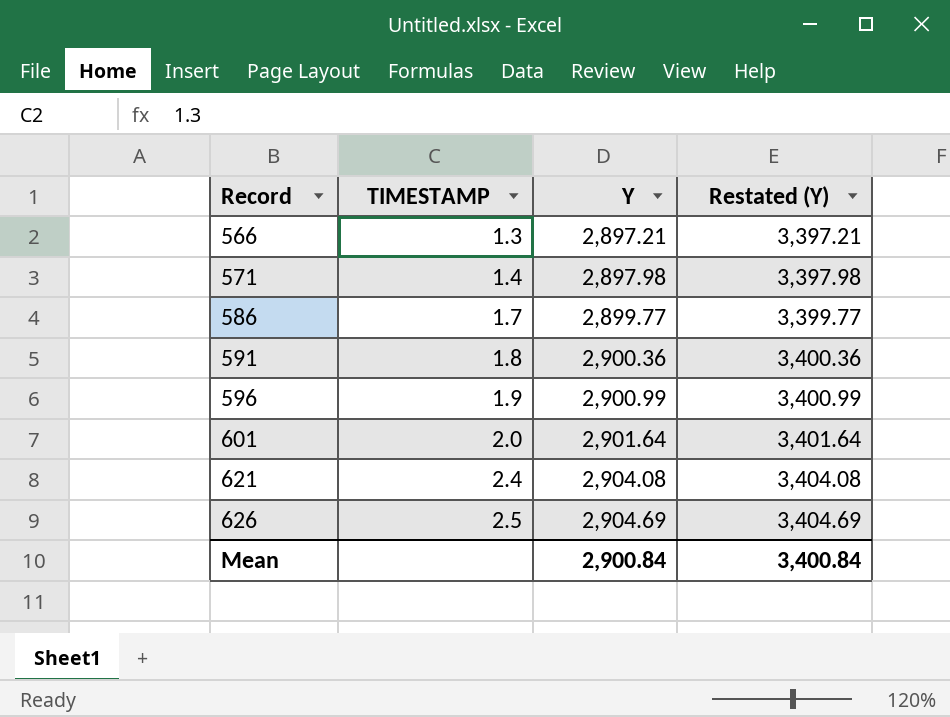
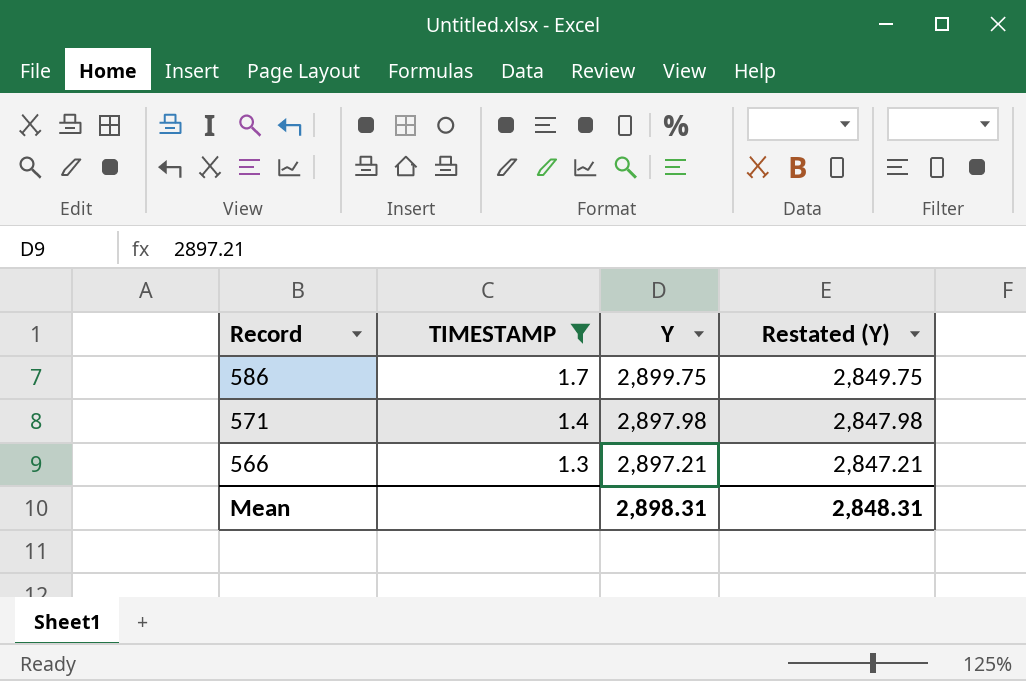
filter: none -> TIMESTAMP <= 1.7
row order: Record ascending -> Record descending
column Restated (Y) | formula: [Y] + 500 -> [Y] - 50
586 | Y: 2,899.77 -> 2,899.75
Mean | Y: 2,900.84 -> 2,898.31
Mean | Restated (Y): 3,400.84 -> 2,848.31

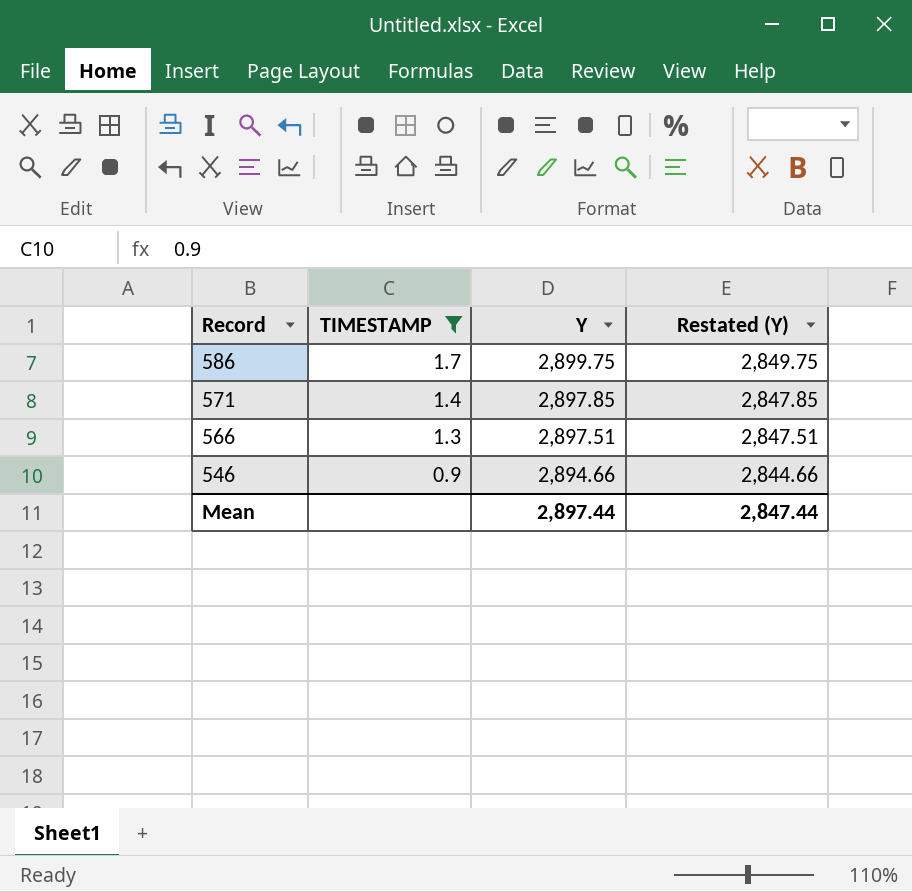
571 | Y: 2,897.98 -> 2,897.85
571 | Restated (Y): 2,847.98 -> 2,847.85
566 | Y: 2,897.21 -> 2,897.51
566 | Restated (Y): 2,847.21 -> 2,847.51
row 546: none -> 0.9 | 2,894.66 | 2,844.66
Mean | Y: 2,898.31 -> 2,897.44
Mean | Restated (Y): 2,848.31 -> 2,847.44

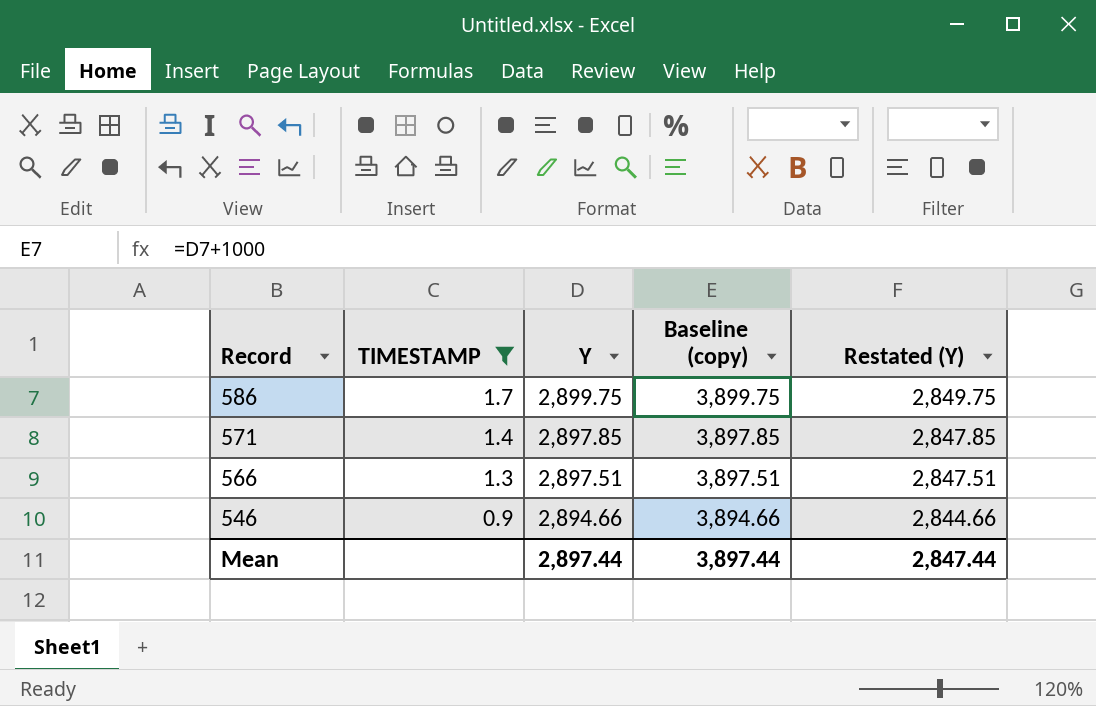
column Baseline (copy) | formula: none -> [Y] + 1000

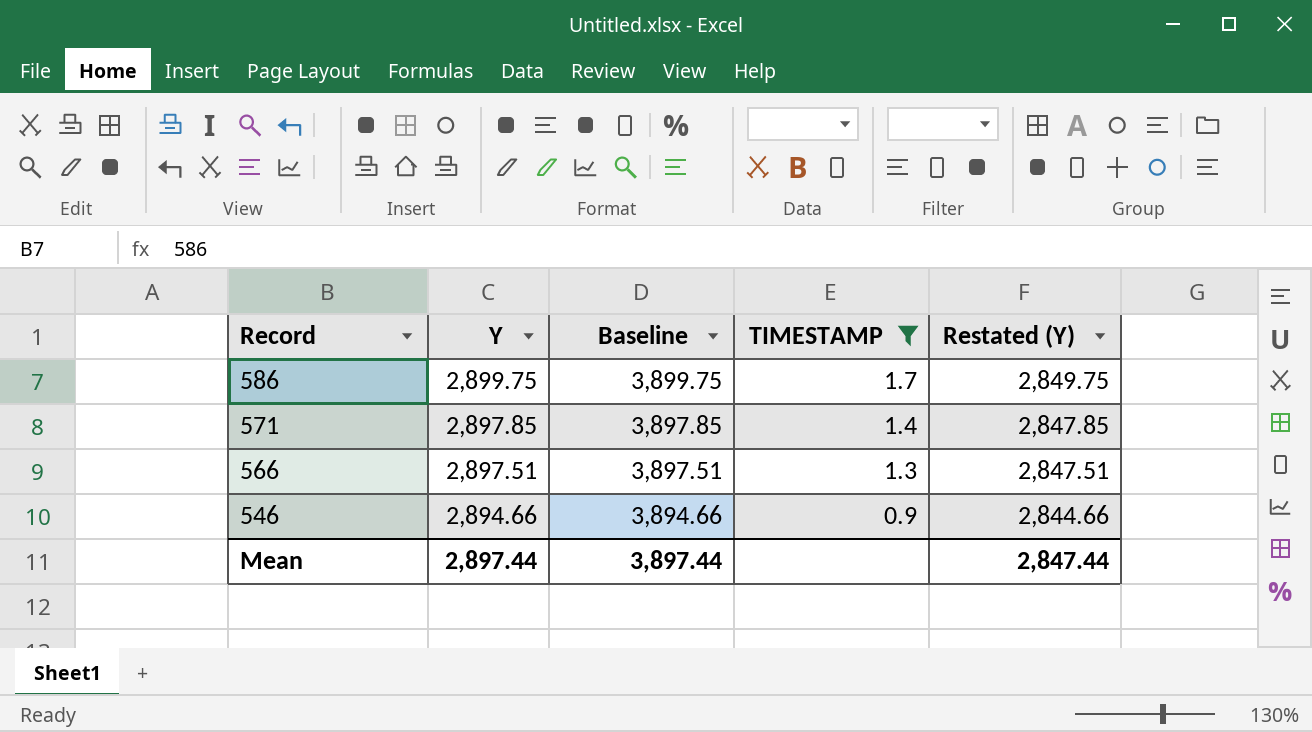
column name: Baseline (copy) -> Baseline
column TIMESTAMP | position: 2 -> 4

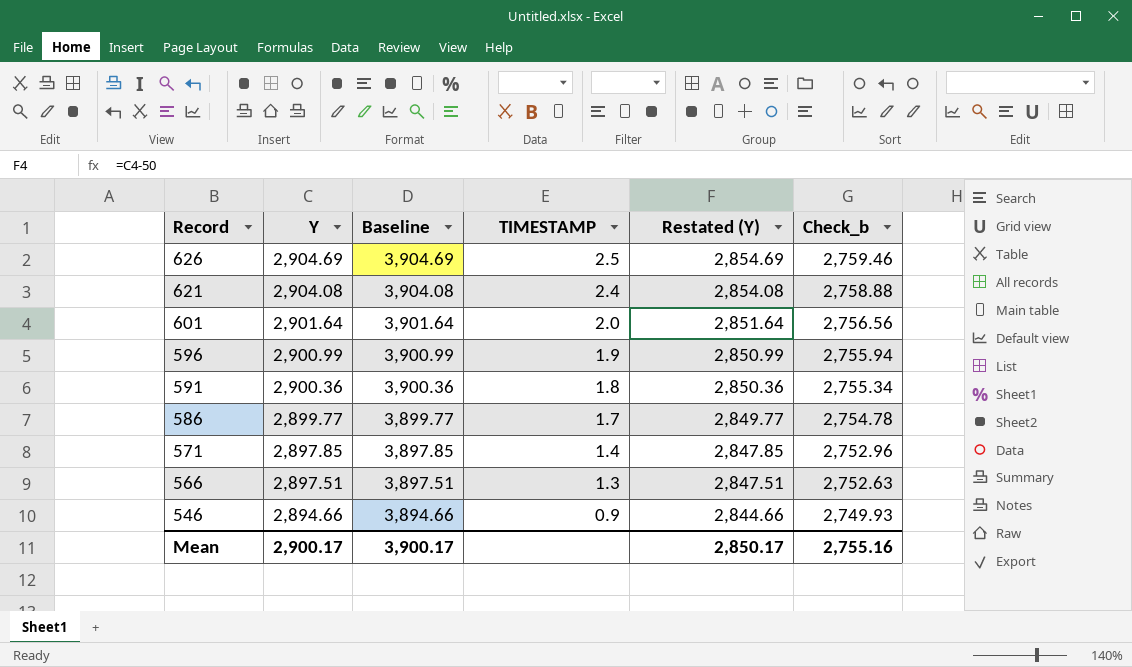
filter: TIMESTAMP <= 1.7 -> none
column Check_b | formula: none -> [Y] * 0.95
586 | Y: 2,899.75 -> 2,899.77
586 | Baseline: 3,899.75 -> 3,899.77
586 | Restated (Y): 2,849.75 -> 2,849.77
Mean | Y: 2,897.44 -> 2,900.17
Mean | Baseline: 3,897.44 -> 3,900.17
Mean | Restated (Y): 2,847.44 -> 2,850.17

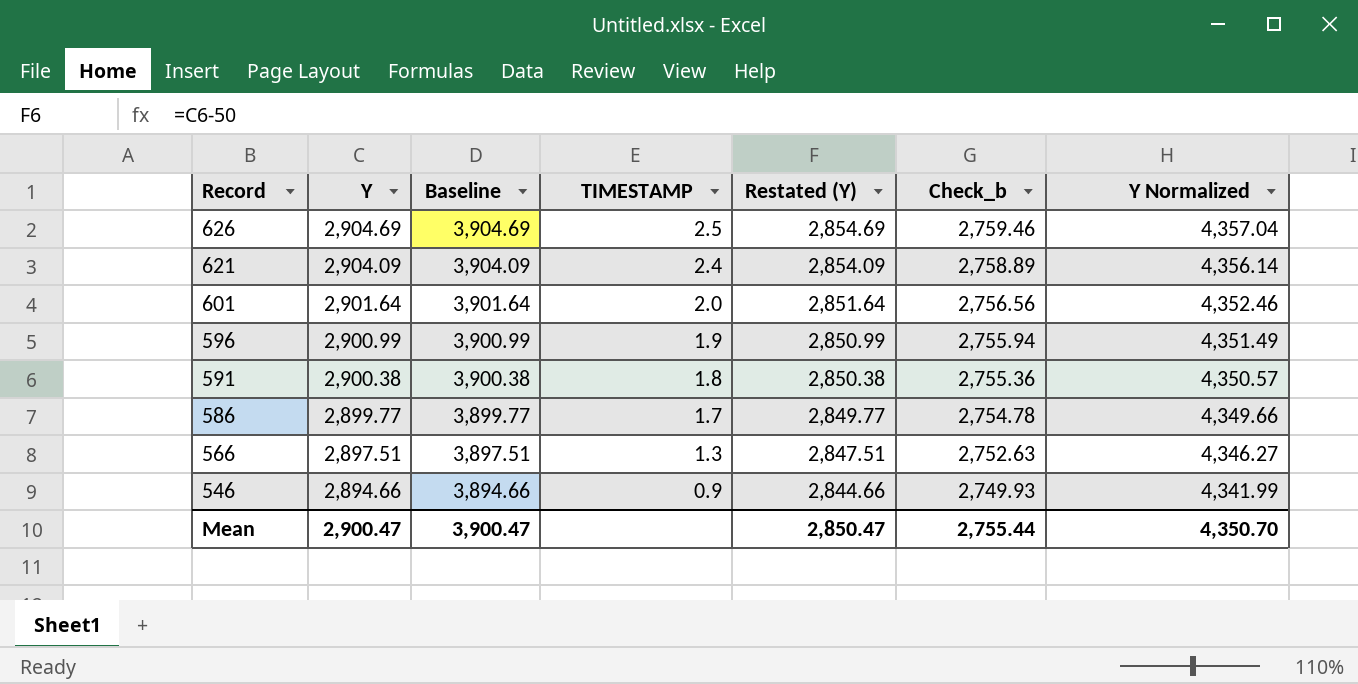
column Y Normalized | formula: none -> [Y] * 1.5
row 571: 2,897.85 | 3,897.85 | 1.4 | 2,847.85 | 2,752.96 -> none
621 | Y: 2,904.08 -> 2,904.09
621 | Baseline: 3,904.08 -> 3,904.09
621 | Restated (Y): 2,854.08 -> 2,854.09
621 | Check_b: 2,758.88 -> 2,758.89
591 | Y: 2,900.36 -> 2,900.38
591 | Baseline: 3,900.36 -> 3,900.38
591 | Restated (Y): 2,850.36 -> 2,850.38
591 | Check_b: 2,755.34 -> 2,755.36
Mean | Y: 2,900.17 -> 2,900.47
Mean | Baseline: 3,900.17 -> 3,900.47
Mean | Restated (Y): 2,850.17 -> 2,850.47
Mean | Check_b: 2,755.16 -> 2,755.44

